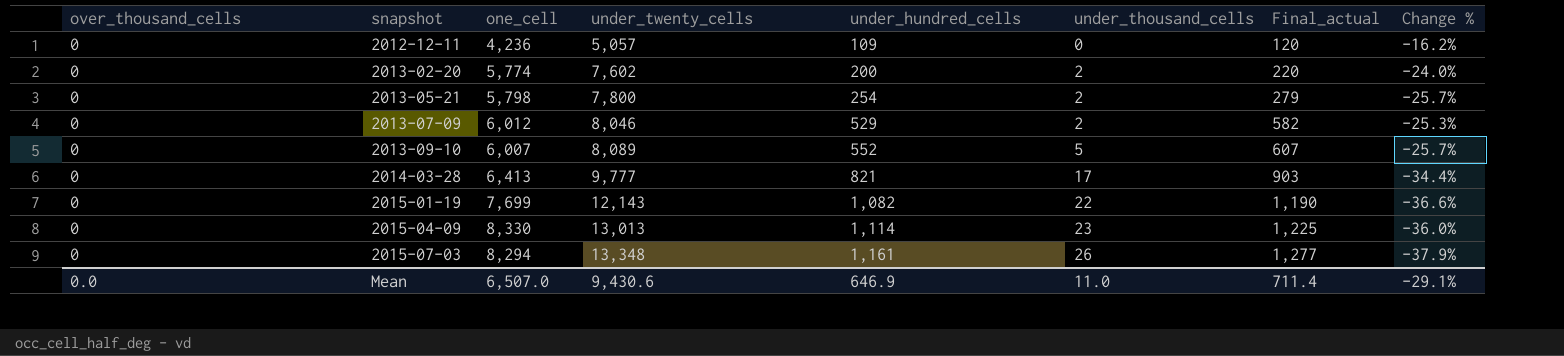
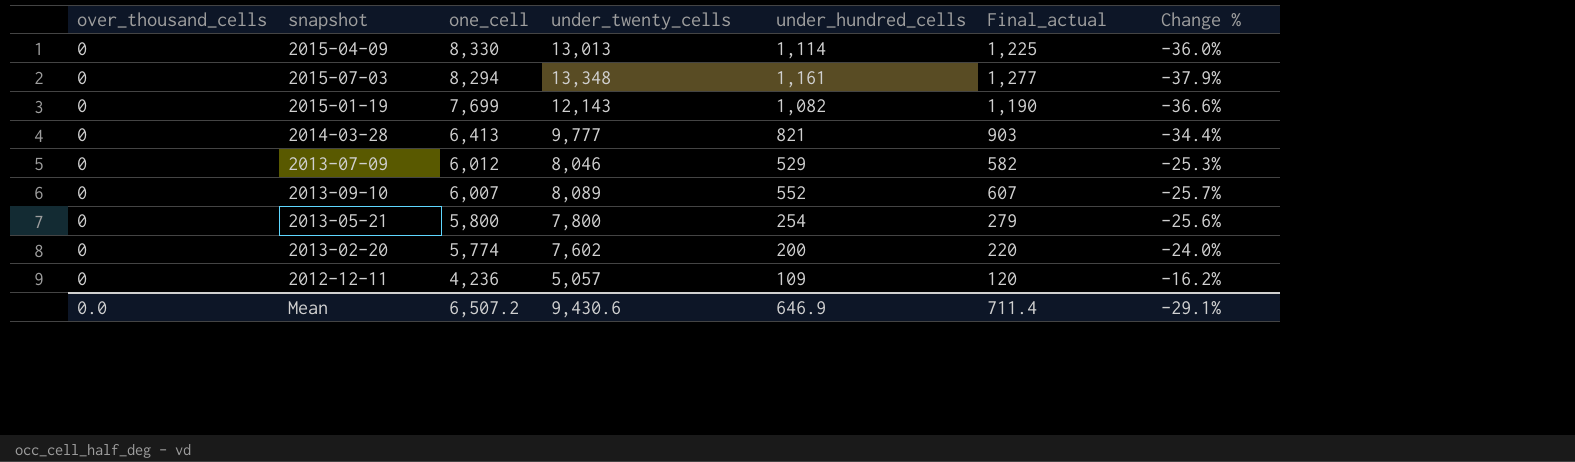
row order: snapshot ascending -> one_cell descending
column under_thousand_cells | position: 6 -> none
2013-05-21 | one_cell: 5,798 -> 5,800
2013-05-21 | Change %: -25.7% -> -25.6%
Mean | one_cell: 6,507.0 -> 6,507.2

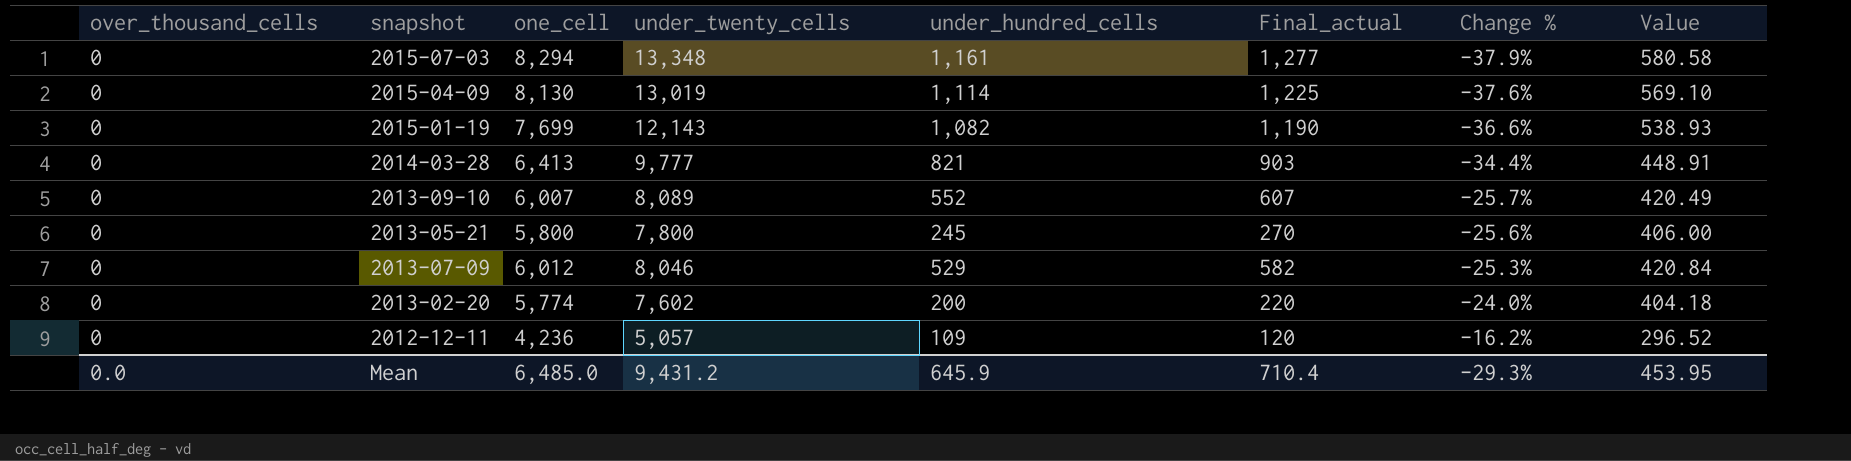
row order: one_cell descending -> Change % ascending
column Value | formula: none -> [one_cell] * 0.07
2015-04-09 | one_cell: 8,330 -> 8,130
2015-04-09 | under_twenty_cells: 13,013 -> 13,019
2015-04-09 | Change %: -36.0% -> -37.6%
2013-05-21 | under_hundred_cells: 254 -> 245
2013-05-21 | Final_actual: 279 -> 270
Mean | one_cell: 6,507.2 -> 6,485.0
Mean | under_twenty_cells: 9,430.6 -> 9,431.2
Mean | under_hundred_cells: 646.9 -> 645.9
Mean | Final_actual: 711.4 -> 710.4
Mean | Change %: -29.1% -> -29.3%

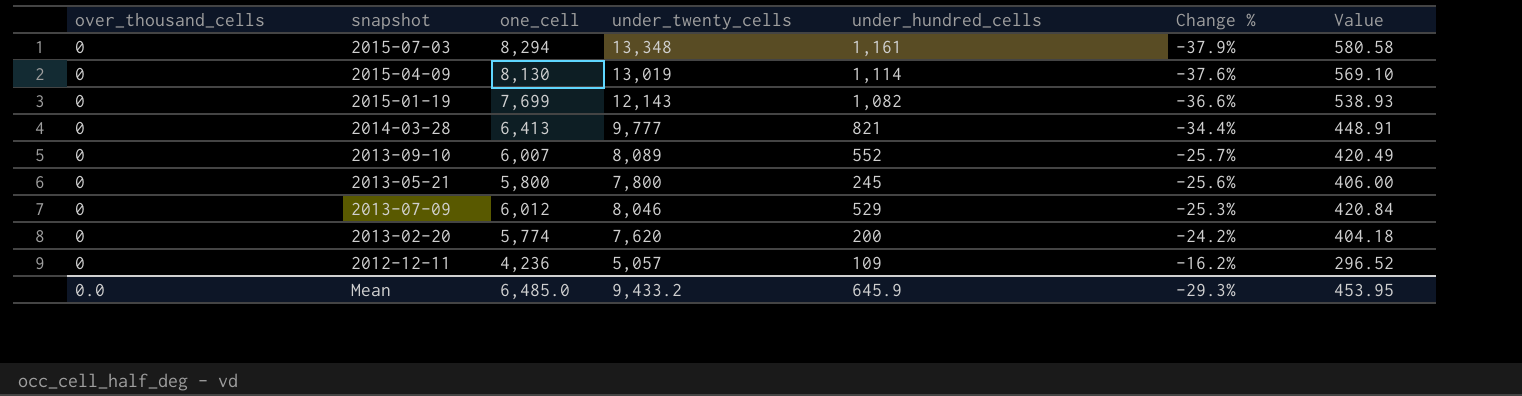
column Final_actual | formula: [under_hundred_cells] * 1.1 -> none
2013-02-20 | under_twenty_cells: 7,602 -> 7,620
2013-02-20 | Change %: -24.0% -> -24.2%
Mean | under_twenty_cells: 9,431.2 -> 9,433.2

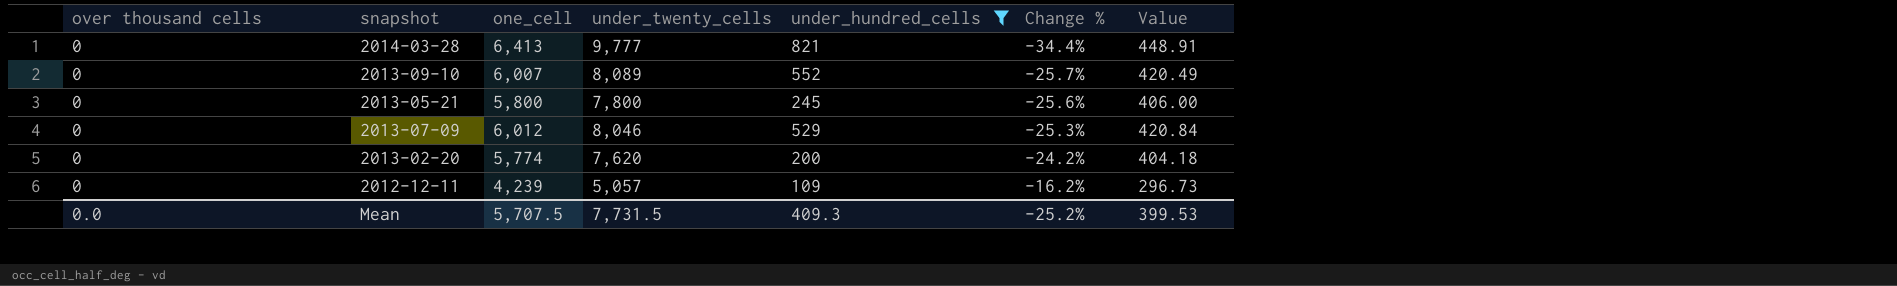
filter: none -> under_hundred_cells <= 821
column name: over_thousand_cells -> over thousand cells
2012-12-11 | one_cell: 4,236 -> 4,239
2012-12-11 | Value: 296.52 -> 296.73
Mean | one_cell: 6,485.0 -> 5,707.5
Mean | under_twenty_cells: 9,433.2 -> 7,731.5
Mean | under_hundred_cells: 645.9 -> 409.3
Mean | Change %: -29.3% -> -25.2%
Mean | Value: 453.95 -> 399.53

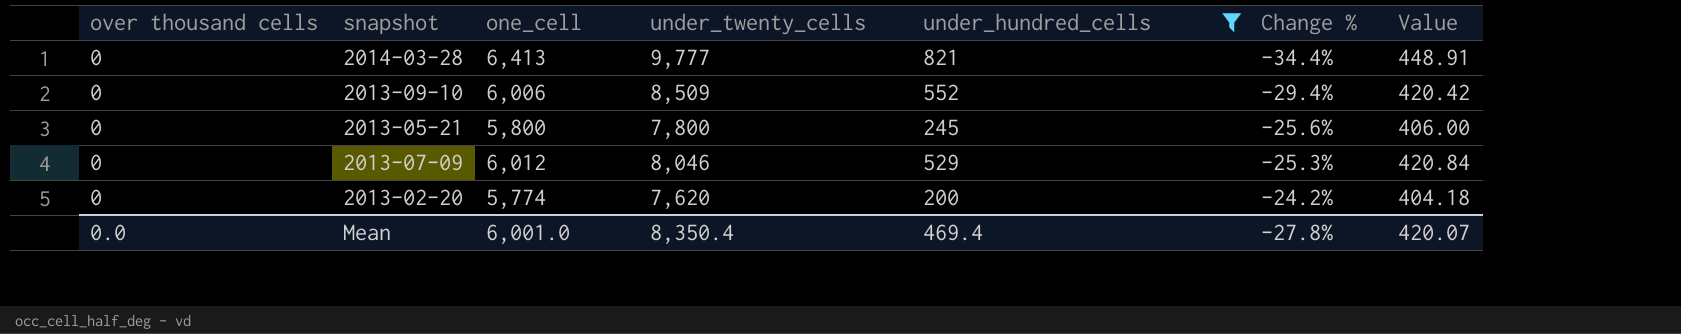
row 2012-12-11: 0 | 4,239 | 5,057 | 109 | -16.2% | 296.73 -> none
2013-09-10 | one_cell: 6,007 -> 6,006
2013-09-10 | under_twenty_cells: 8,089 -> 8,509
2013-09-10 | Change %: -25.7% -> -29.4%
2013-09-10 | Value: 420.49 -> 420.42
Mean | one_cell: 5,707.5 -> 6,001.0
Mean | under_twenty_cells: 7,731.5 -> 8,350.4
Mean | under_hundred_cells: 409.3 -> 469.4
Mean | Change %: -25.2% -> -27.8%
Mean | Value: 399.53 -> 420.07

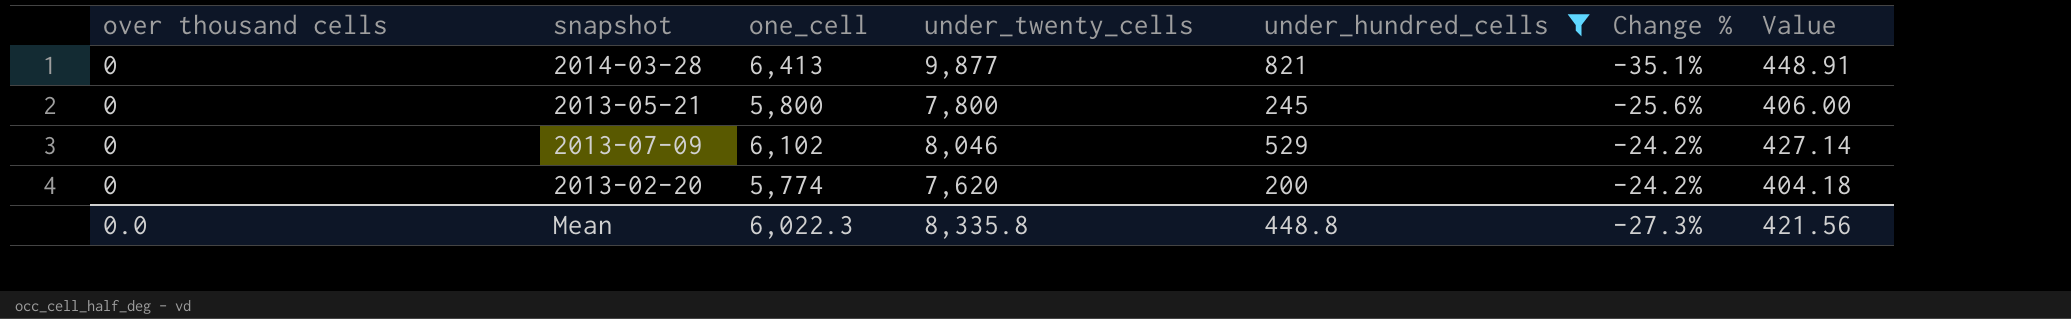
row 2013-09-10: 0 | 6,006 | 8,509 | 552 | -29.4% | 420.42 -> none
2014-03-28 | under_twenty_cells: 9,777 -> 9,877
2014-03-28 | Change %: -34.4% -> -35.1%
2013-07-09 | one_cell: 6,012 -> 6,102
2013-07-09 | Change %: -25.3% -> -24.2%
2013-07-09 | Value: 420.84 -> 427.14
Mean | one_cell: 6,001.0 -> 6,022.3
Mean | under_twenty_cells: 8,350.4 -> 8,335.8
Mean | under_hundred_cells: 469.4 -> 448.8
Mean | Change %: -27.8% -> -27.3%
Mean | Value: 420.07 -> 421.56

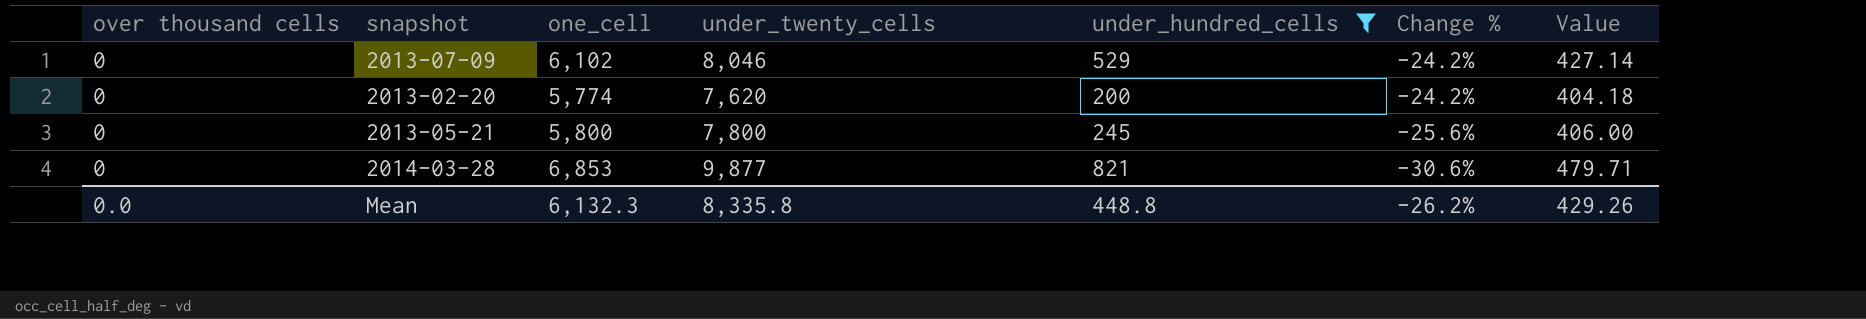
row order: Change % ascending -> Change % descending
2014-03-28 | one_cell: 6,413 -> 6,853
2014-03-28 | Change %: -35.1% -> -30.6%
2014-03-28 | Value: 448.91 -> 479.71
Mean | one_cell: 6,022.3 -> 6,132.3
Mean | Change %: -27.3% -> -26.2%
Mean | Value: 421.56 -> 429.26

